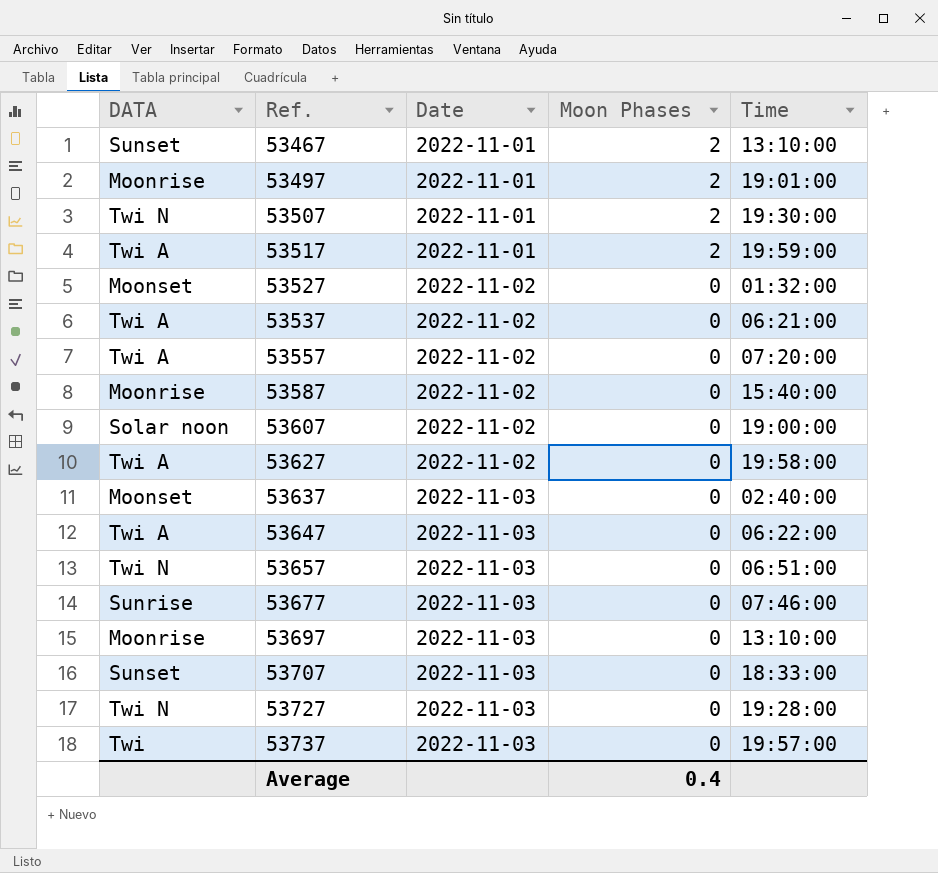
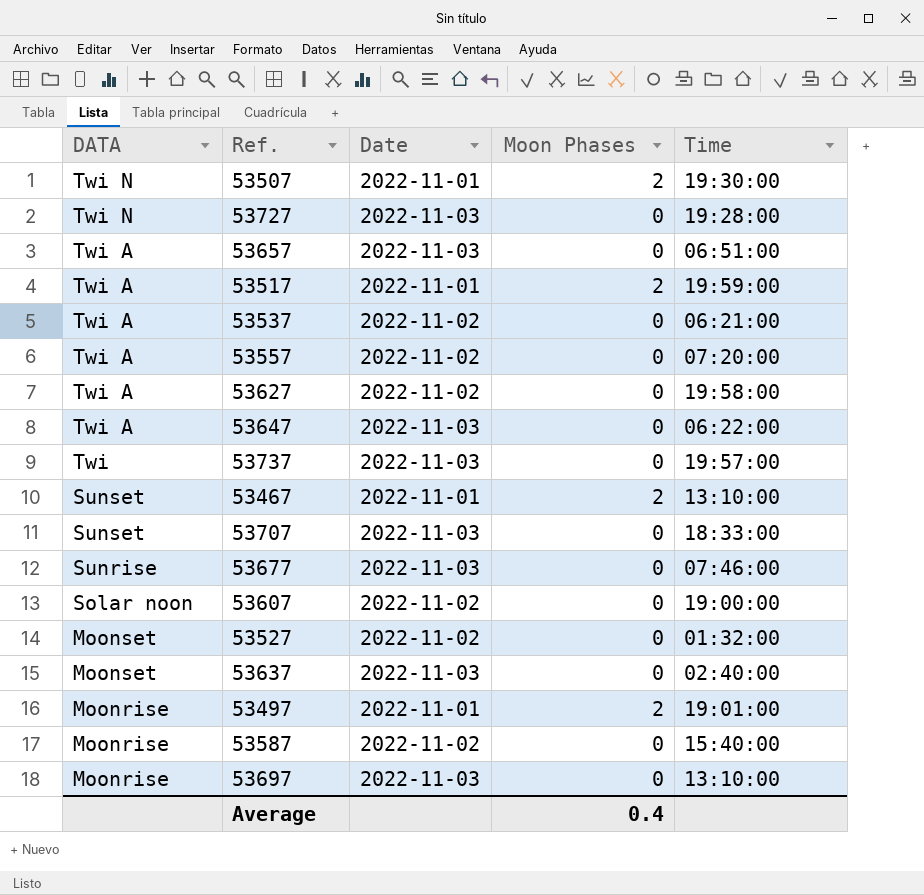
row order: Ref. ascending -> DATA descending
53657 | DATA: Twi N -> Twi A

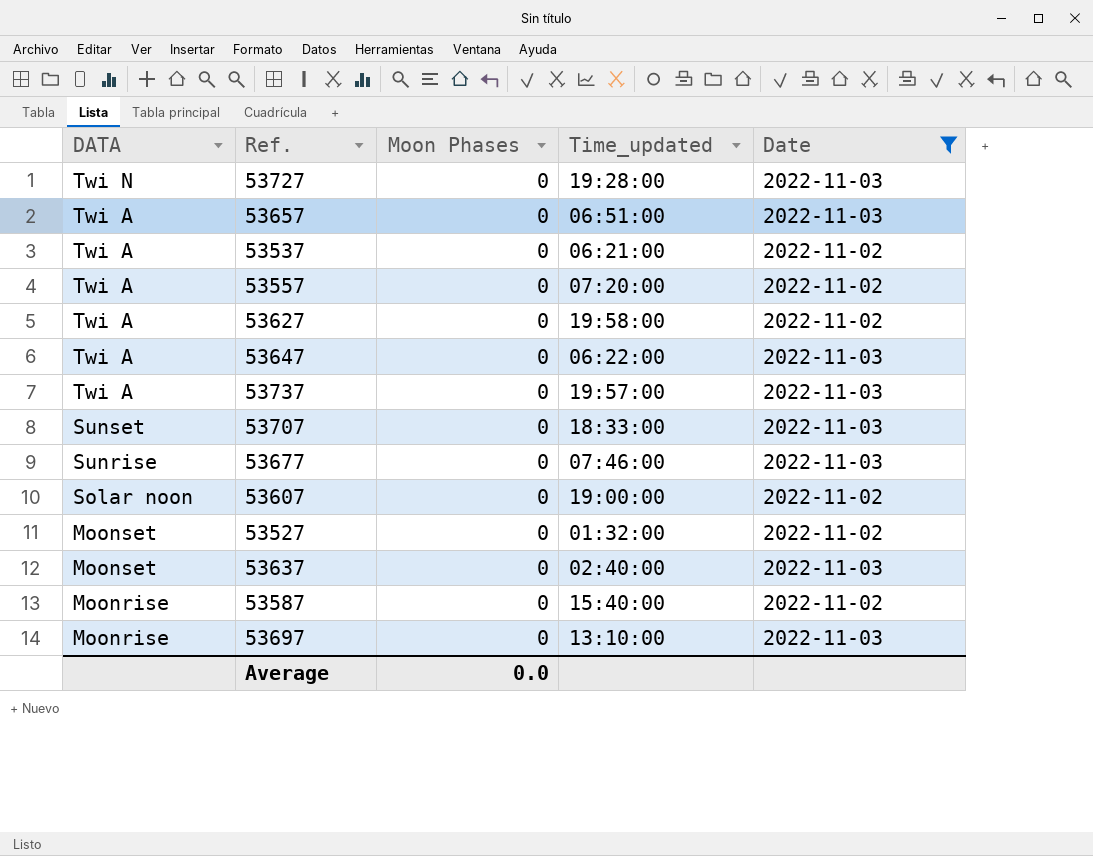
filter: none -> Date != 2022-11-01
column name: Time -> Time_updated
column Date | position: 3 -> 5
53737 | DATA: Twi -> Twi A
Average | Moon Phases: 0.4 -> 0.0

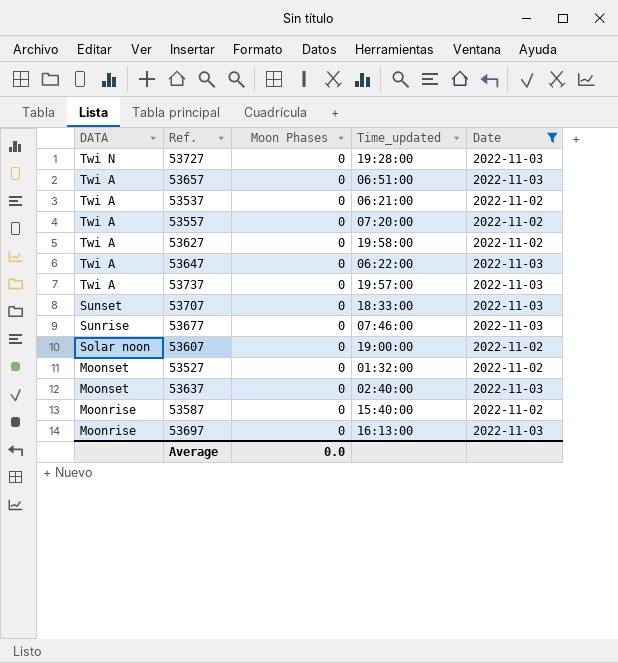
53697 | Time_updated: 13:10:00 -> 16:13:00

